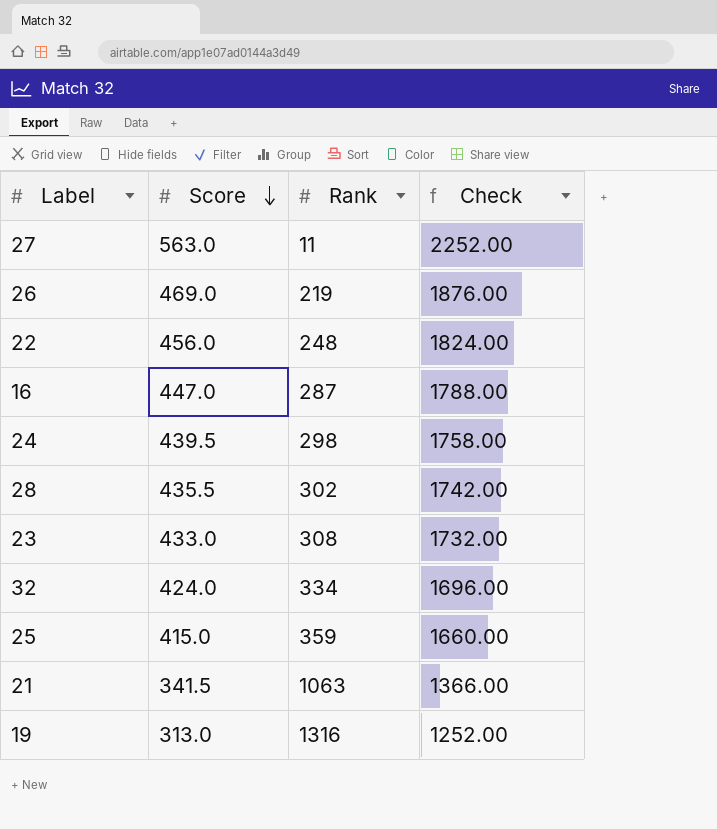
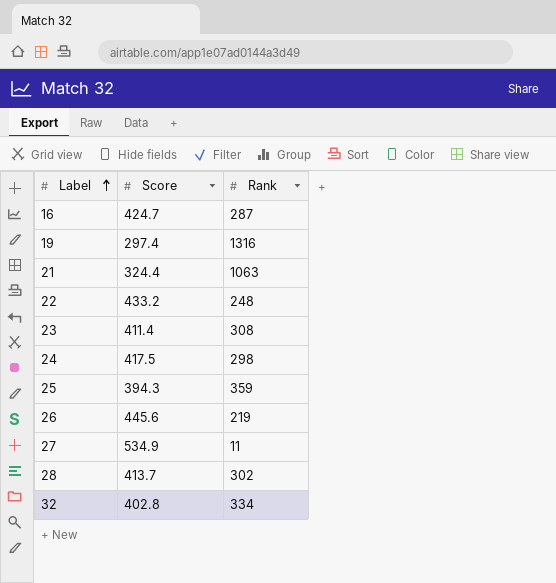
row order: Score descending -> Label ascending
column Check | formula: [Score] * 4 -> none
16 | Score: 447.0 -> 424.7
19 | Score: 313.0 -> 297.4
21 | Score: 341.5 -> 324.4
22 | Score: 456.0 -> 433.2
23 | Score: 433.0 -> 411.4
24 | Score: 439.5 -> 417.5
25 | Score: 415.0 -> 394.3
26 | Score: 469.0 -> 445.6
27 | Score: 563.0 -> 534.9
28 | Score: 435.5 -> 413.7
32 | Score: 424.0 -> 402.8

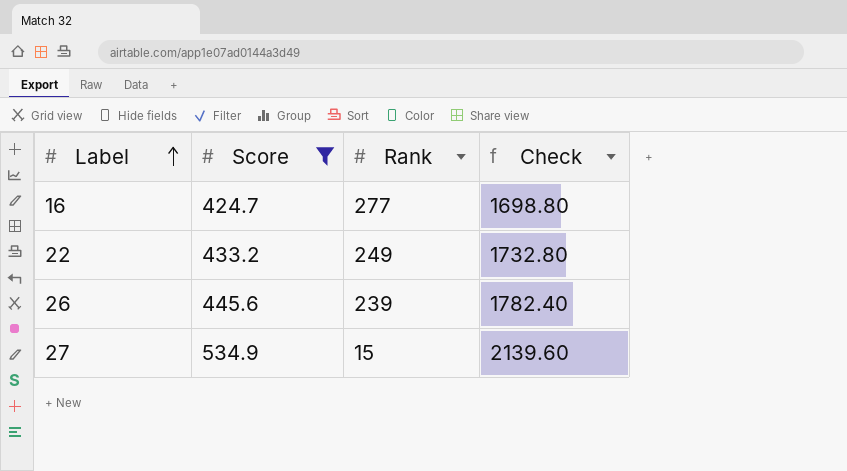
filter: none -> Score >= 424.7
column Check | formula: none -> [Score] * 4
16 | Rank: 287 -> 277
22 | Rank: 248 -> 249
26 | Rank: 219 -> 239
27 | Rank: 11 -> 15

